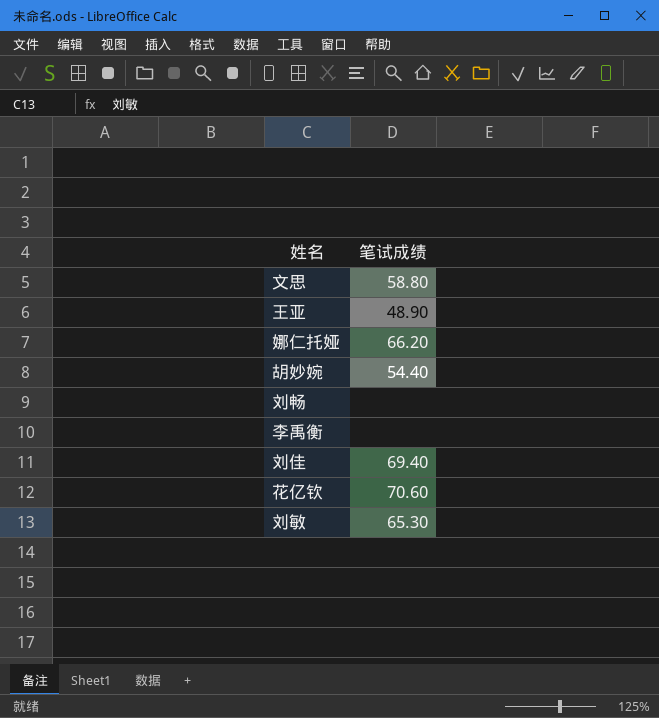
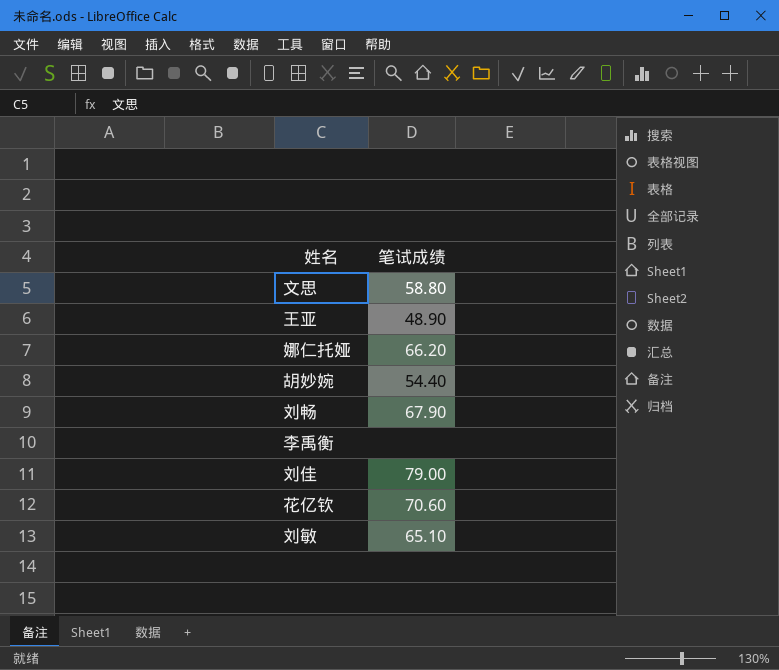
刘畅 | 笔试成绩: none -> 67.90
刘佳 | 笔试成绩: 69.40 -> 79.00
刘敏 | 笔试成绩: 65.30 -> 65.10

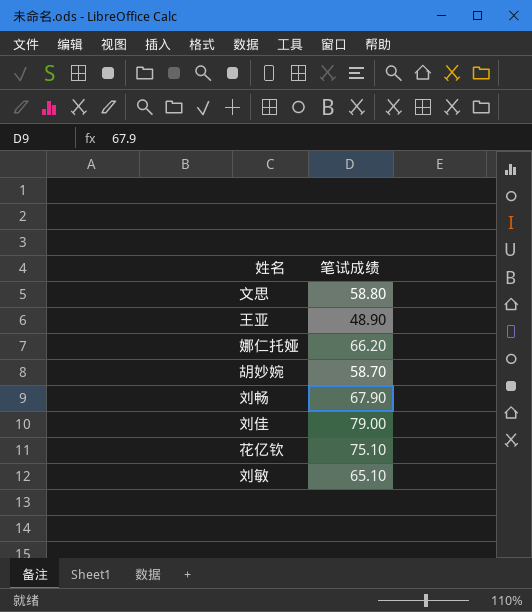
row 李禹衡: none -> none
胡妙婉 | 笔试成绩: 54.40 -> 58.70
花亿钦 | 笔试成绩: 70.60 -> 75.10

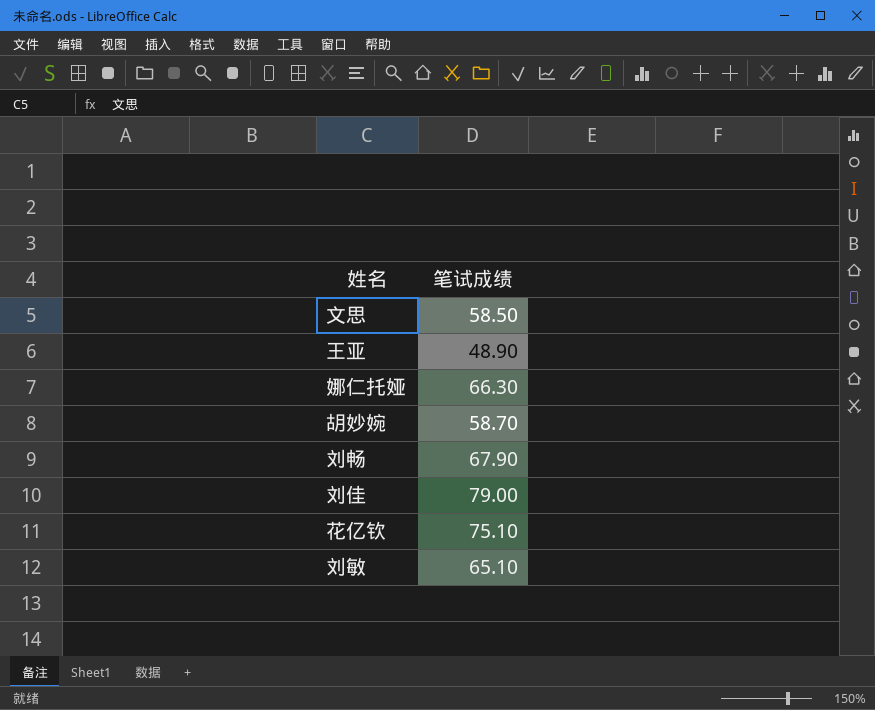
文思 | 笔试成绩: 58.80 -> 58.50
娜仁托娅 | 笔试成绩: 66.20 -> 66.30

